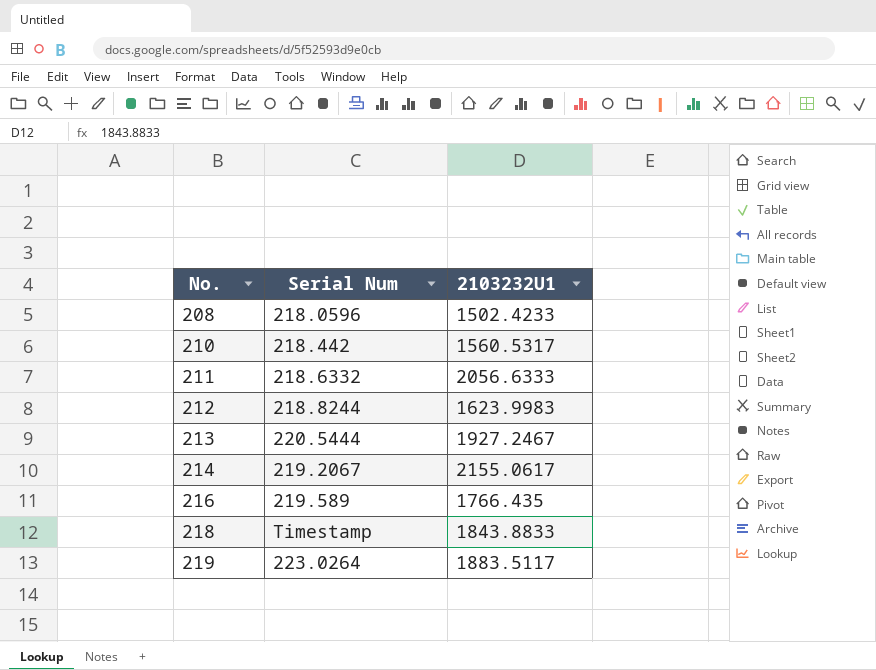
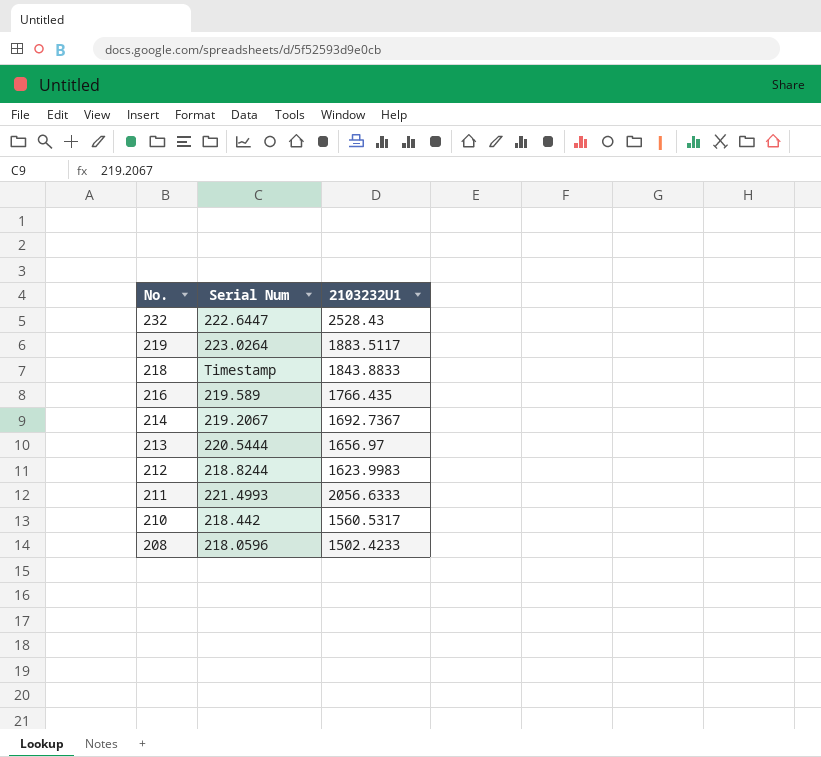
row order: No. ascending -> No. descending
row 232: none -> 222.6447 | 2528.43
214 | 2103232U1: 2155.0617 -> 1692.7367
213 | 2103232U1: 1927.2467 -> 1656.97
211 | Serial Num: 218.6332 -> 221.4993

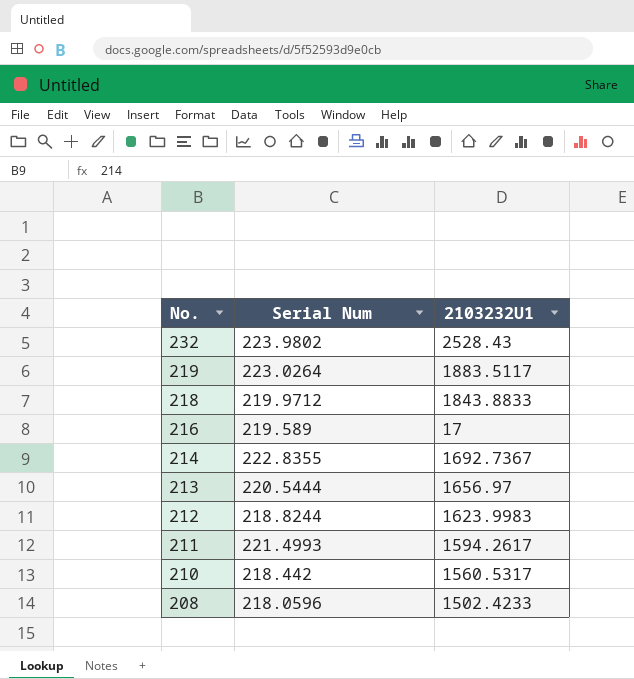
232 | Serial Num: 222.6447 -> 223.9802
218 | Serial Num: Timestamp -> 219.9712
216 | 2103232U1: 1766.435 -> 17
214 | Serial Num: 219.2067 -> 222.8355
211 | 2103232U1: 2056.6333 -> 1594.2617

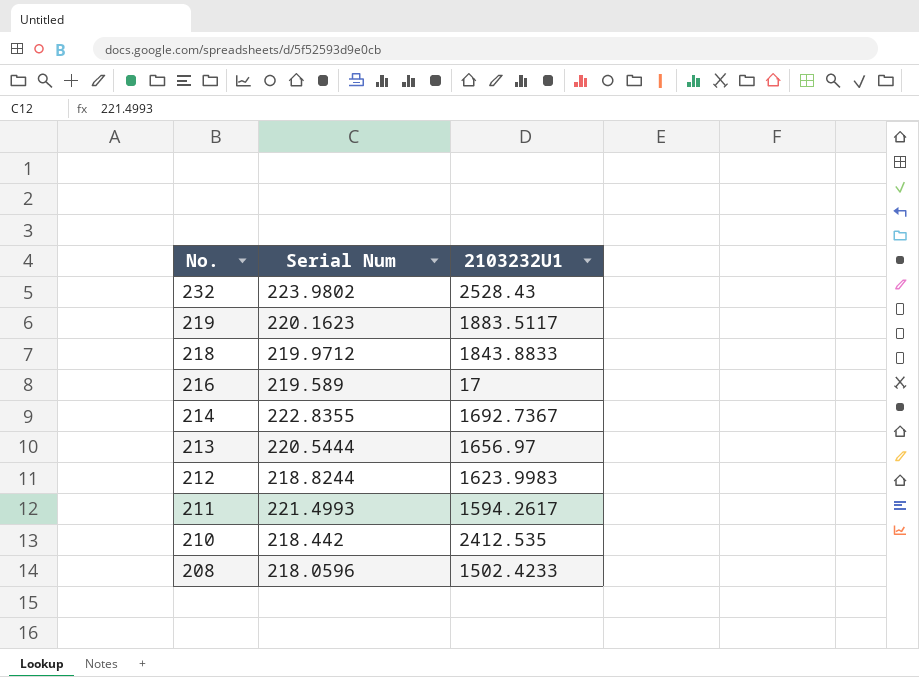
219 | Serial Num: 223.0264 -> 220.1623
210 | 2103232U1: 1560.5317 -> 2412.535

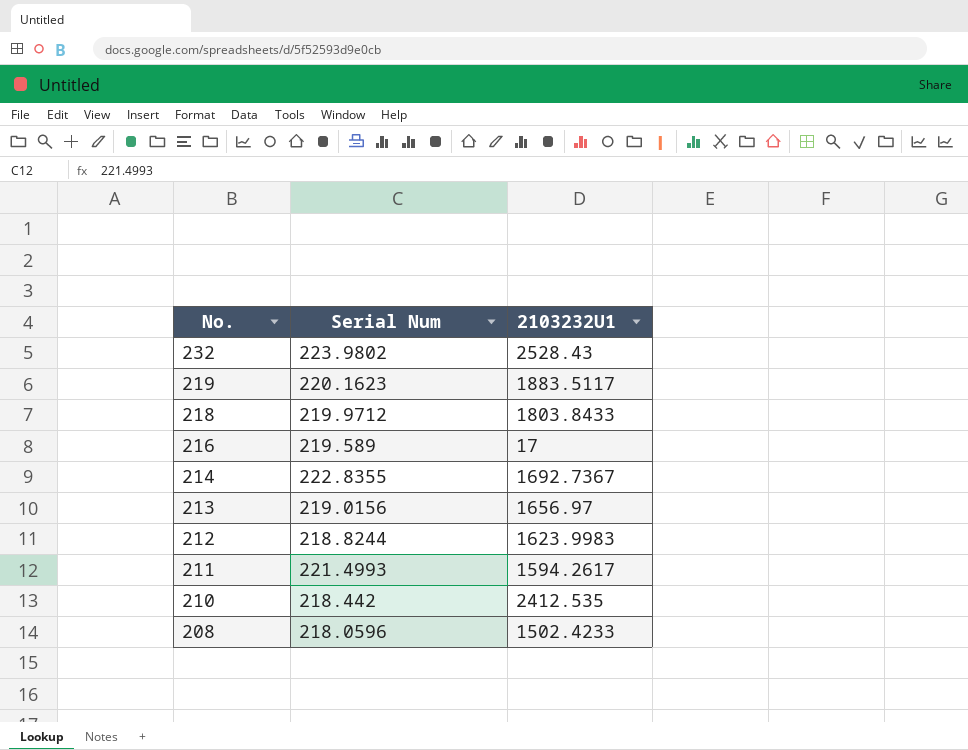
218 | 2103232U1: 1843.8833 -> 1803.8433
213 | Serial Num: 220.5444 -> 219.0156

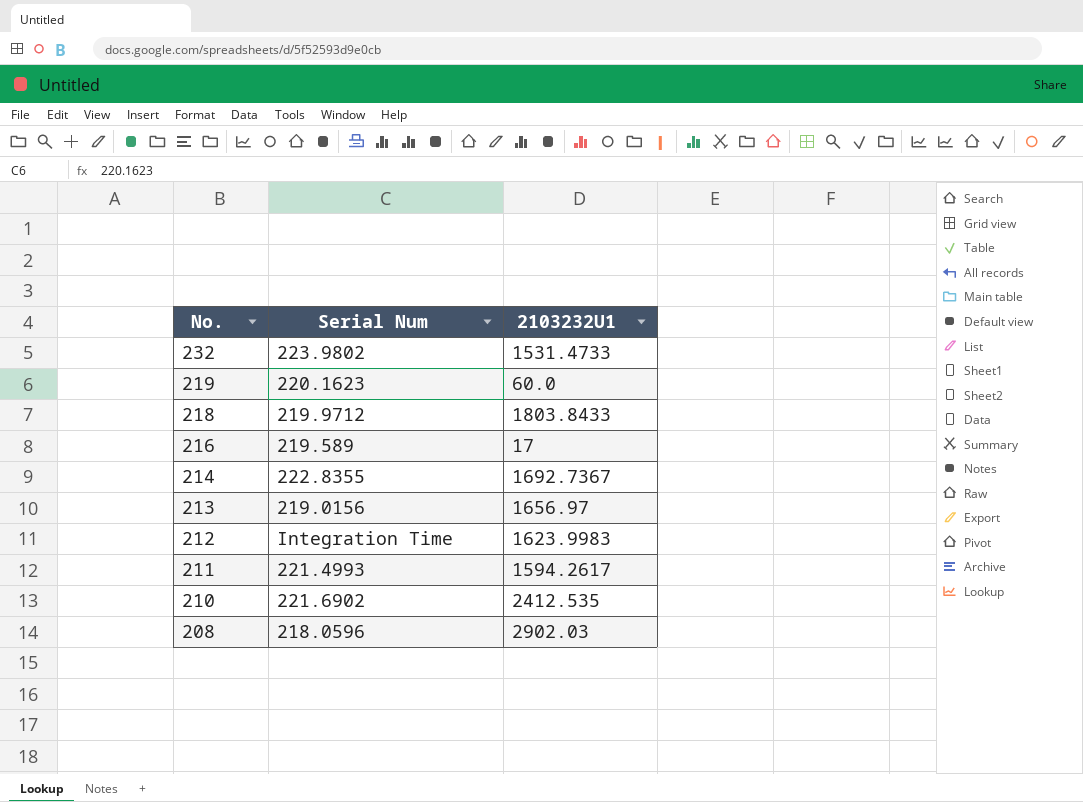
232 | 2103232U1: 2528.43 -> 1531.4733
219 | 2103232U1: 1883.5117 -> 60.0
212 | Serial Num: 218.8244 -> Integration Time
210 | Serial Num: 218.442 -> 221.6902
208 | 2103232U1: 1502.4233 -> 2902.03

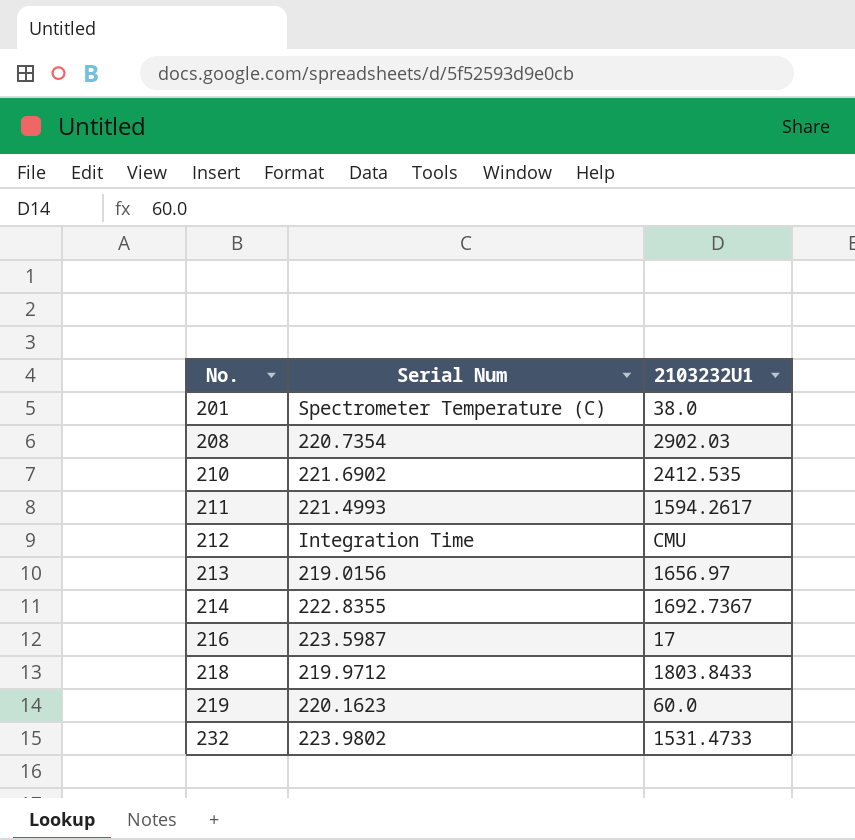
row order: No. descending -> No. ascending
row 201: none -> Spectrometer Temperature (C) | 38.0
208 | Serial Num: 218.0596 -> 220.7354
212 | 2103232U1: 1623.9983 -> CMU
216 | Serial Num: 219.589 -> 223.5987

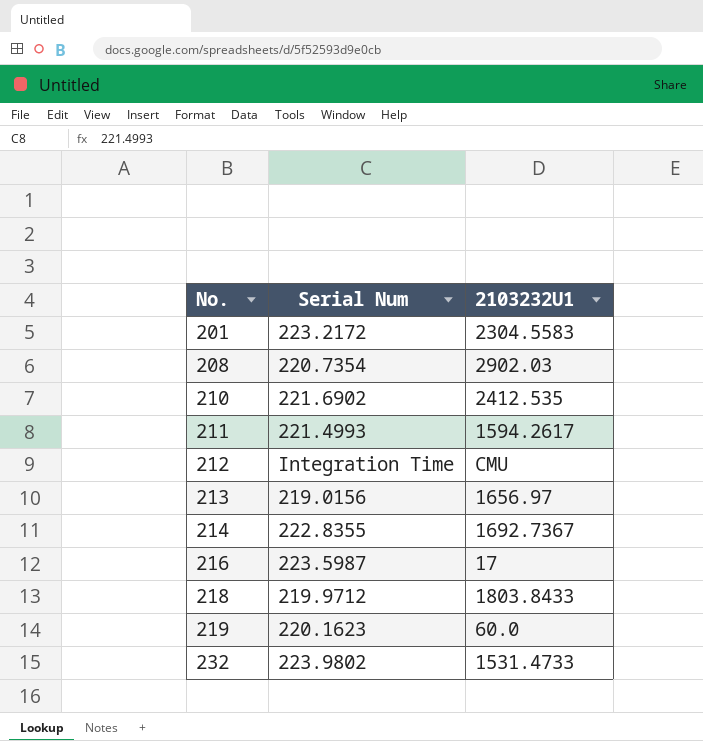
201 | Serial Num: Spectrometer Temperature (C) -> 223.2172
201 | 2103232U1: 38.0 -> 2304.5583

